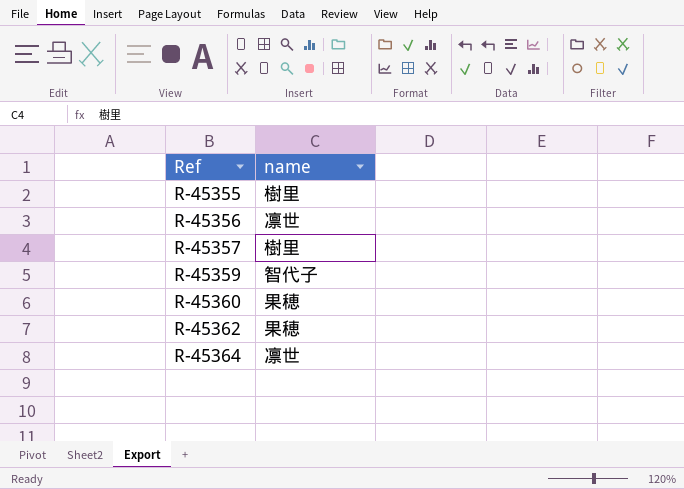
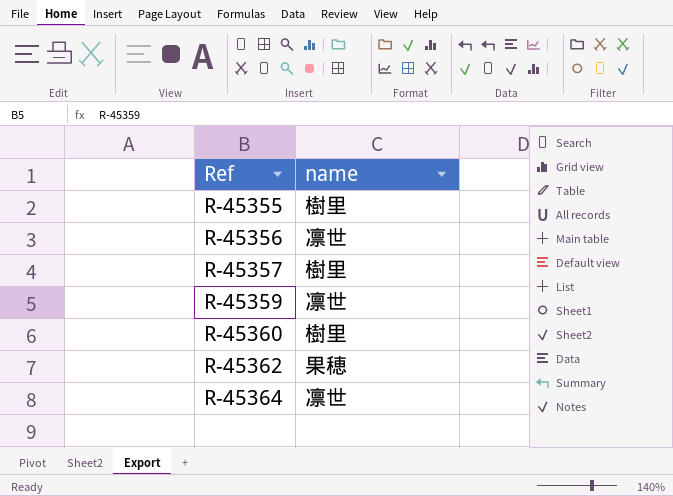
R-45359 | name: 智代子 -> 凛世
R-45360 | name: 果穂 -> 樹里

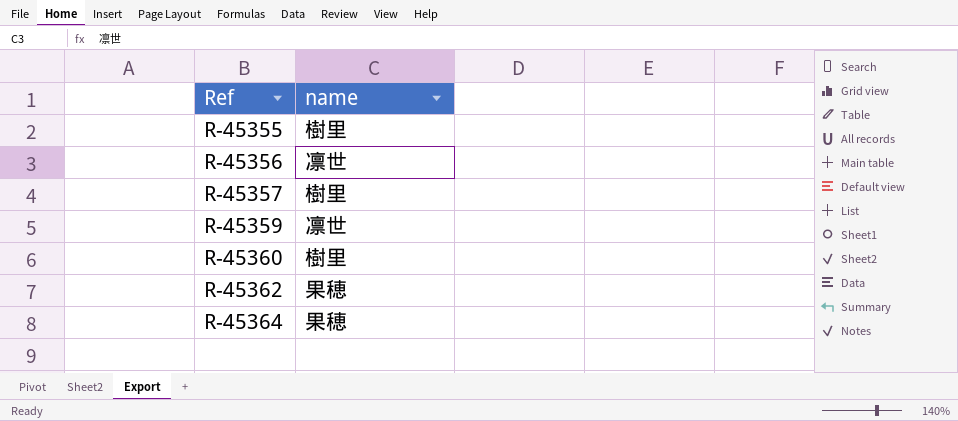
R-45364 | name: 凛世 -> 果穂

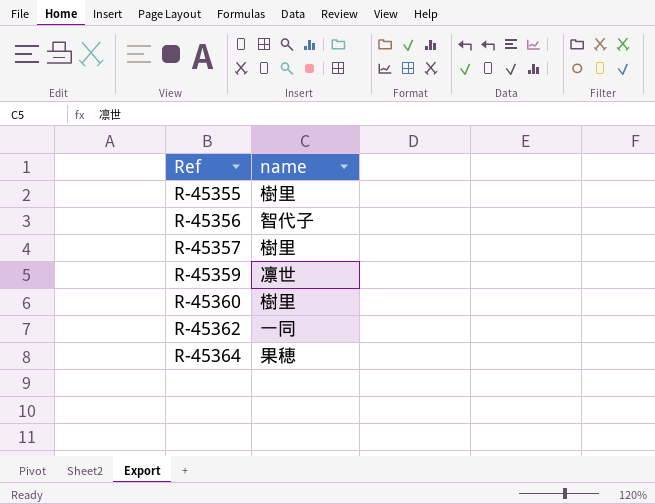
R-45356 | name: 凛世 -> 智代子
R-45362 | name: 果穂 -> 一同

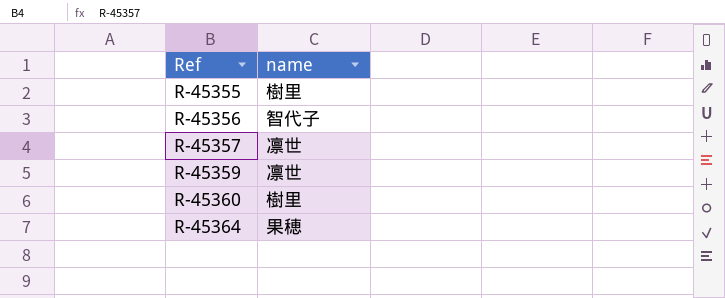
row R-45362: 一同 -> none
R-45357 | name: 樹里 -> 凛世

